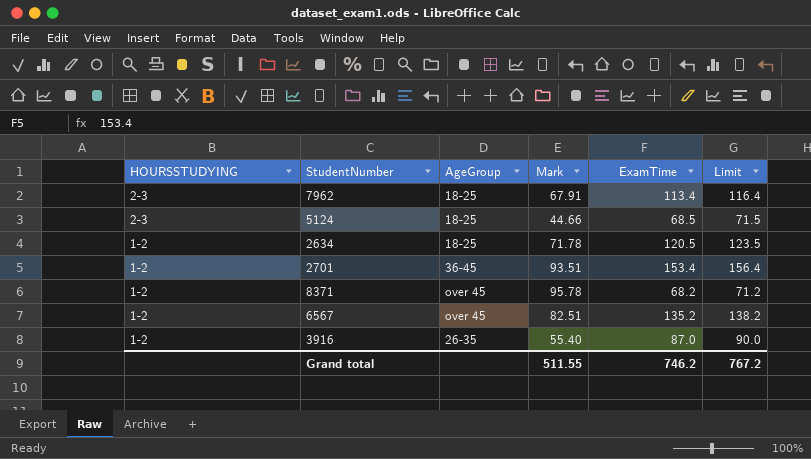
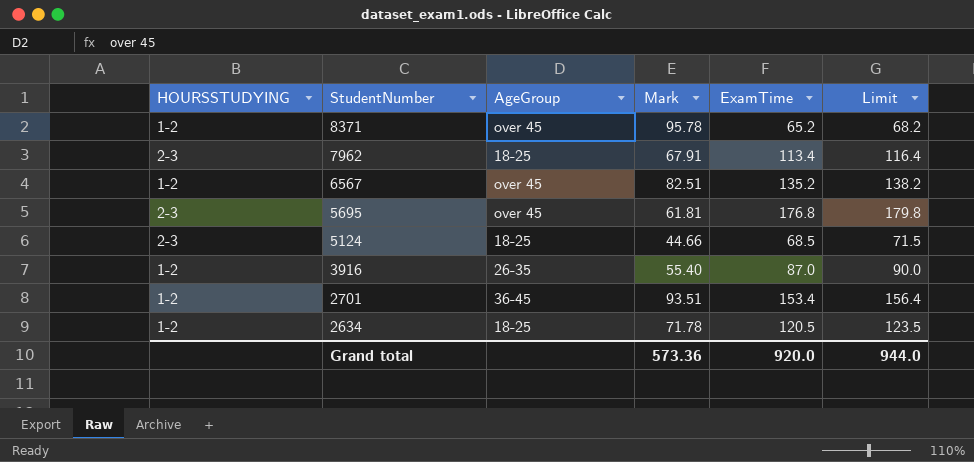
row order: HOURSSTUDYING descending -> StudentNumber descending
8371 | ExamTime: 68.2 -> 65.2
8371 | Limit: 71.2 -> 68.2
row 5695: none -> 2-3 | over 45 | 61.81 | 176.8 | 179.8
Grand total | Mark: 511.55 -> 573.36
Grand total | ExamTime: 746.2 -> 920.0
Grand total | Limit: 767.2 -> 944.0

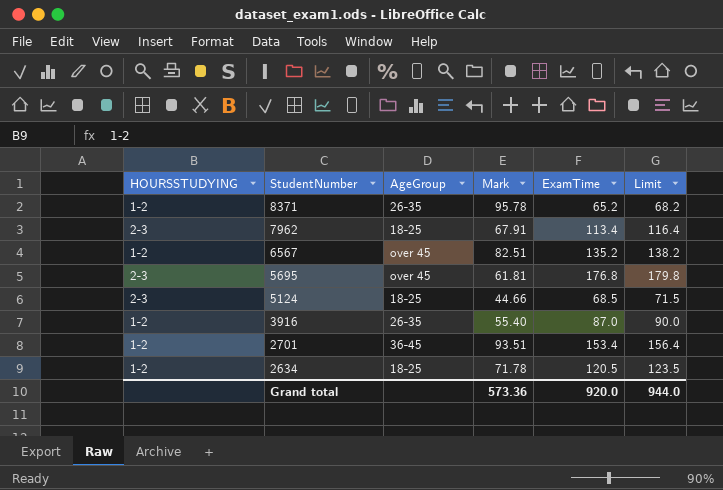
8371 | AgeGroup: over 45 -> 26-35

